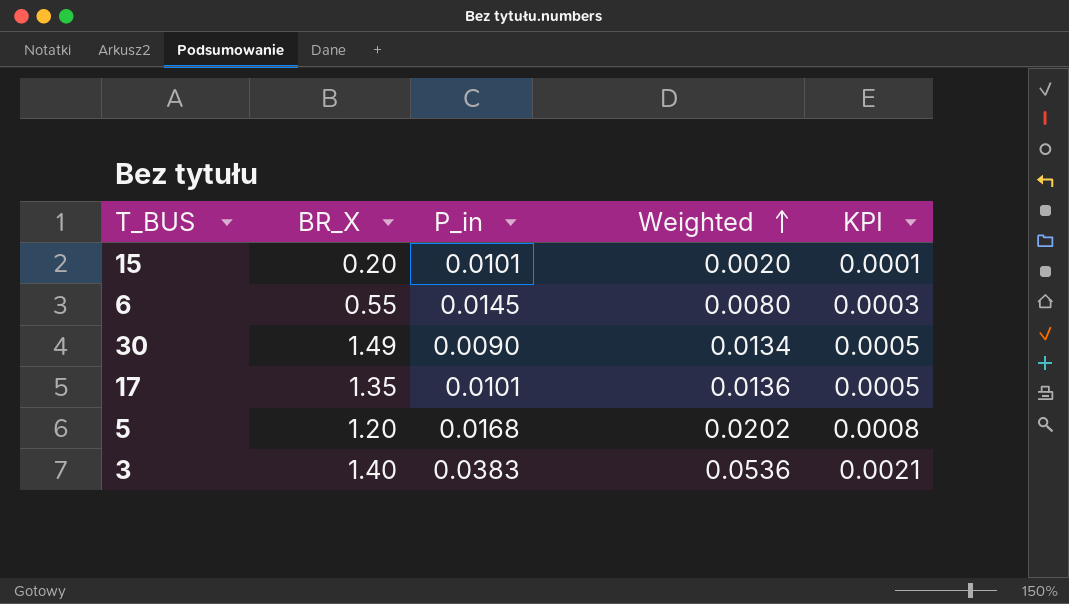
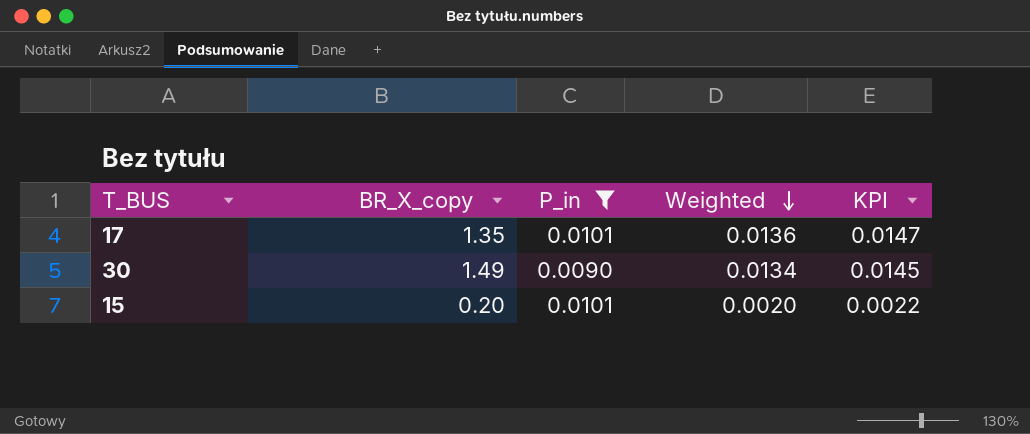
filter: none -> P_in <= 0.0101
row order: Weighted ascending -> Weighted descending
column name: BR_X -> BR_X_copy
column KPI | formula: [Weighted] * 0.04 -> [Weighted] * 1.08

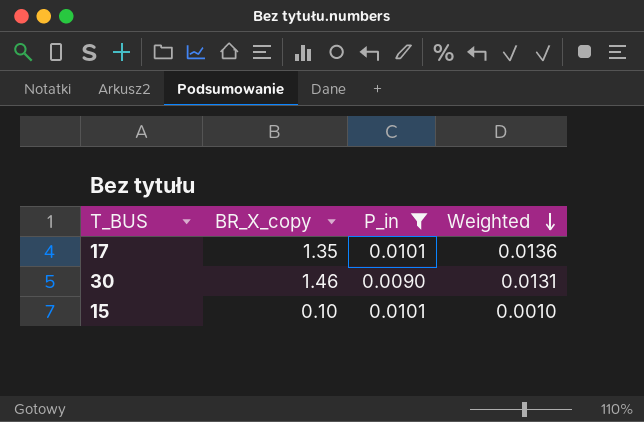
column KPI | formula: [Weighted] * 1.08 -> none
30 | BR_X_copy: 1.49 -> 1.46
30 | Weighted: 0.0134 -> 0.0131
15 | BR_X_copy: 0.20 -> 0.10
15 | Weighted: 0.0020 -> 0.0010

